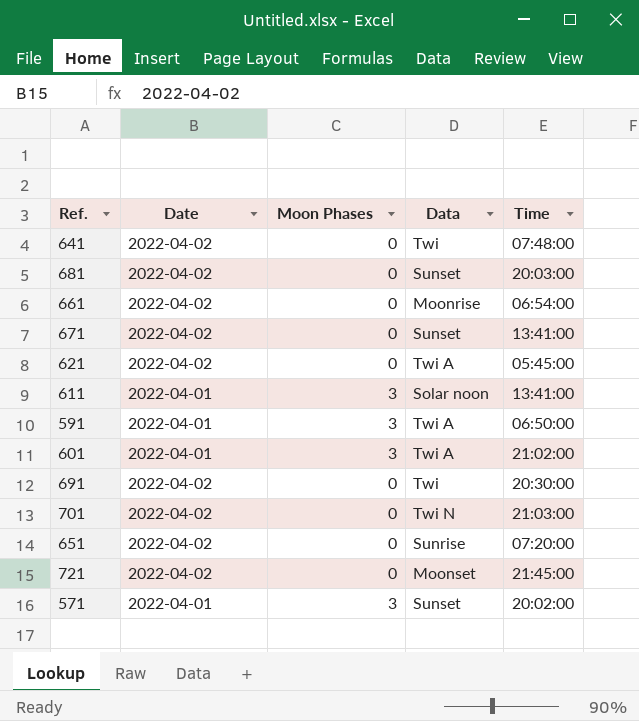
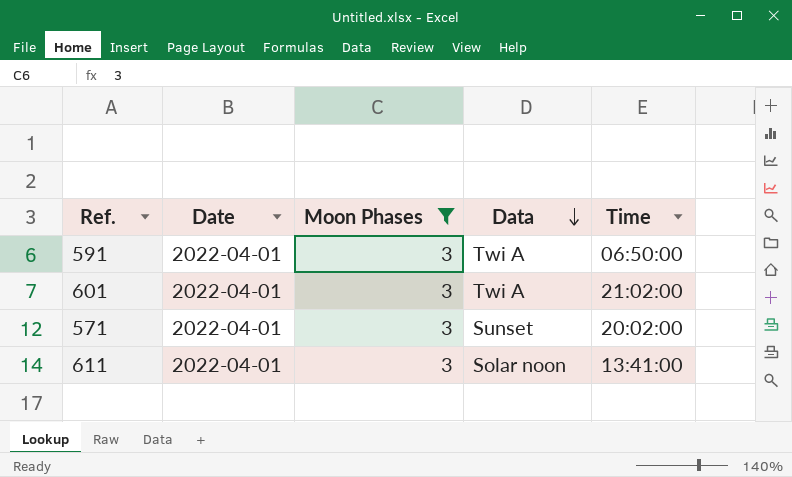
filter: none -> Moon Phases = 3
row order: none -> Data descending

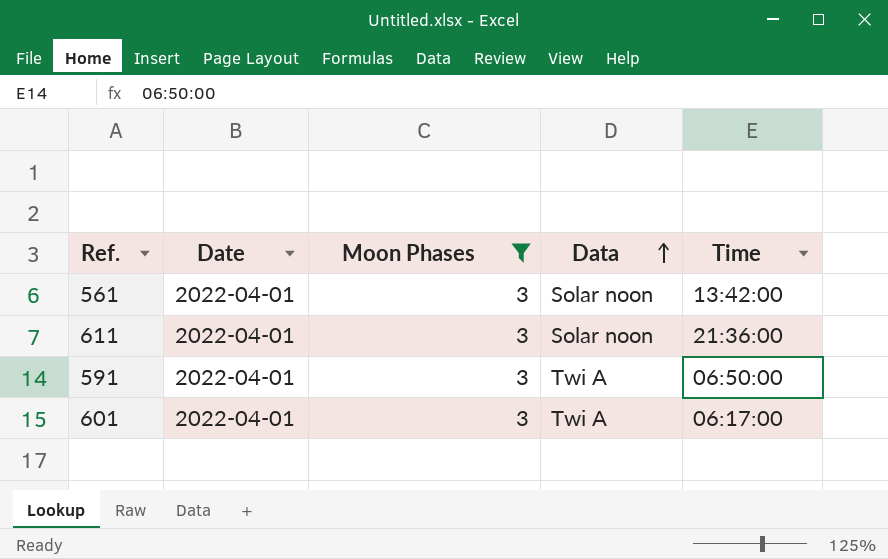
row order: Data descending -> Data ascending
row 571: 2022-04-01 | 3 | Sunset | 20:02:00 -> none
row 561: none -> 2022-04-01 | 3 | Solar noon | 13:42:00
611 | Time: 13:41:00 -> 21:36:00
601 | Time: 21:02:00 -> 06:17:00

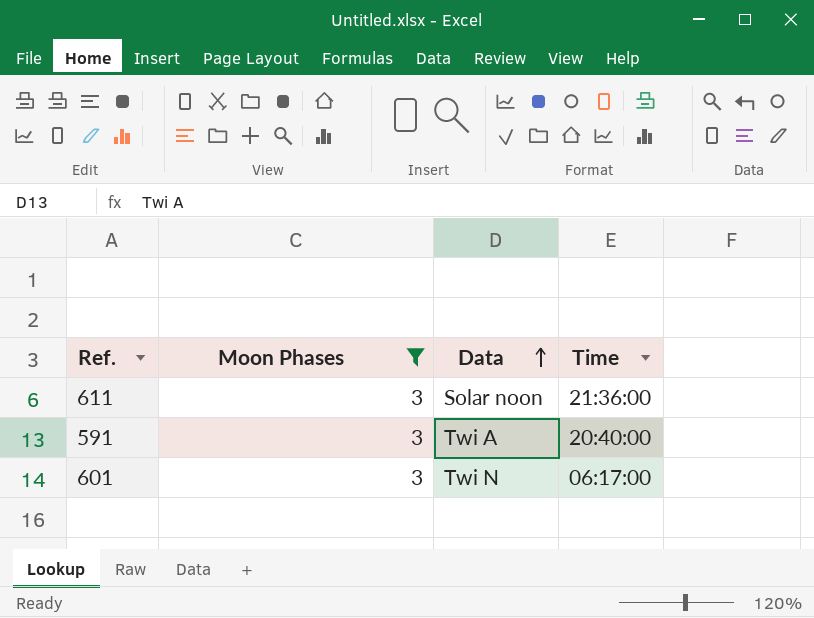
column Date | position: 2 -> none
row 561: 2022-04-01 | 3 | Solar noon | 13:42:00 -> none
591 | Time: 06:50:00 -> 20:40:00
601 | Data: Twi A -> Twi N

